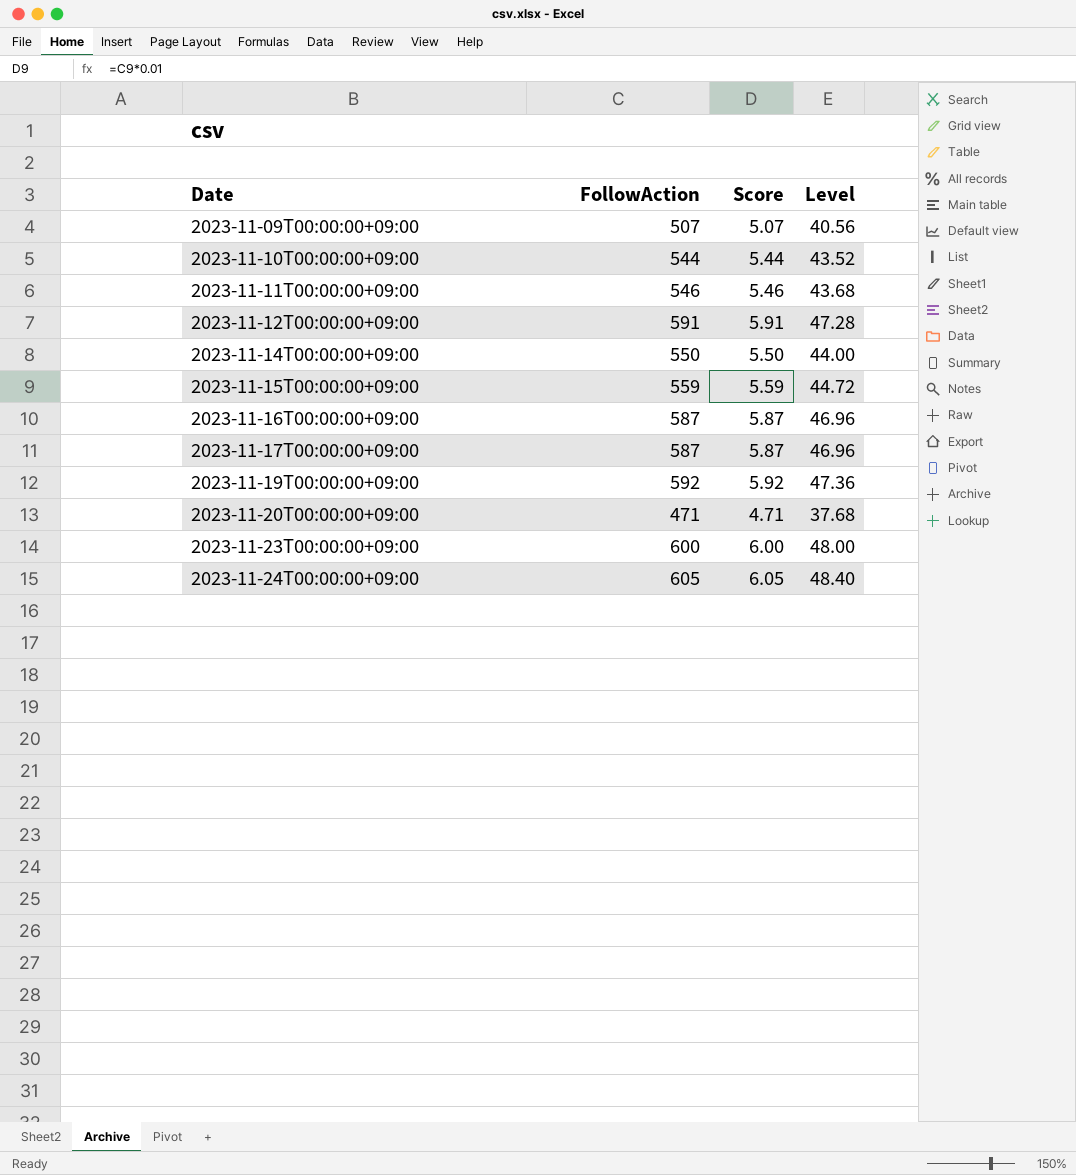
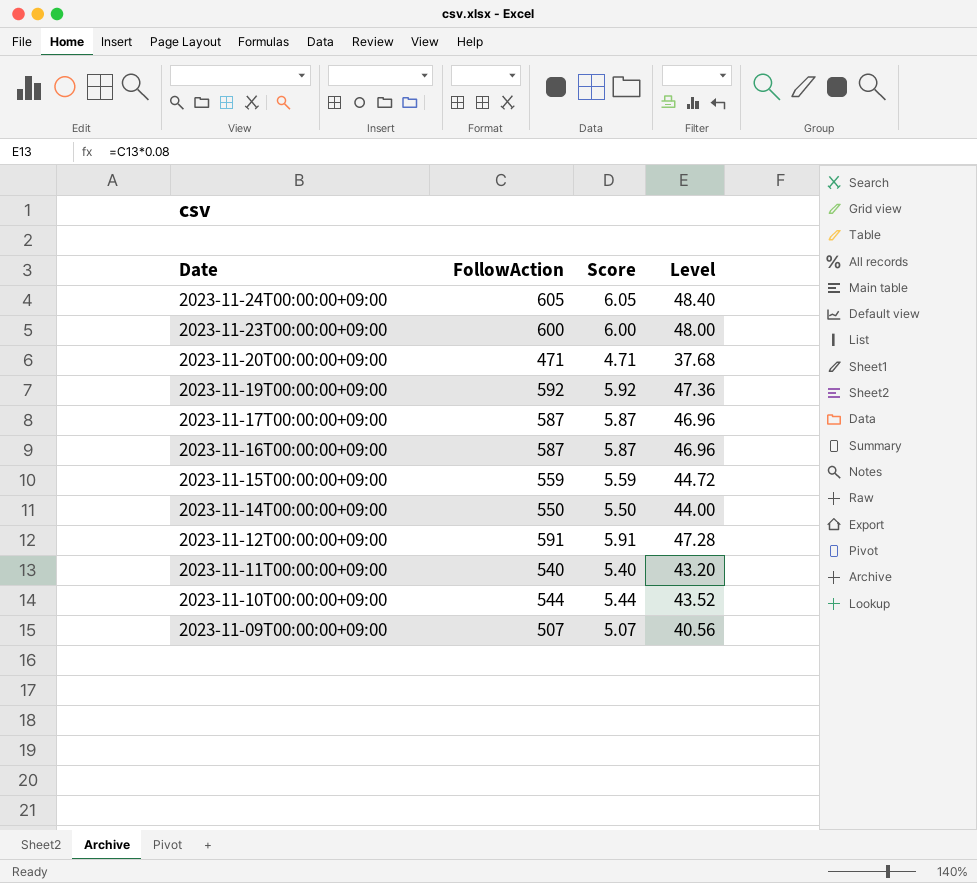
row order: Date ascending -> Date descending
2023-11-11T00:00:00+09:00 | FollowAction: 546 -> 540
2023-11-11T00:00:00+09:00 | Score: 5.46 -> 5.40
2023-11-11T00:00:00+09:00 | Level: 43.68 -> 43.20

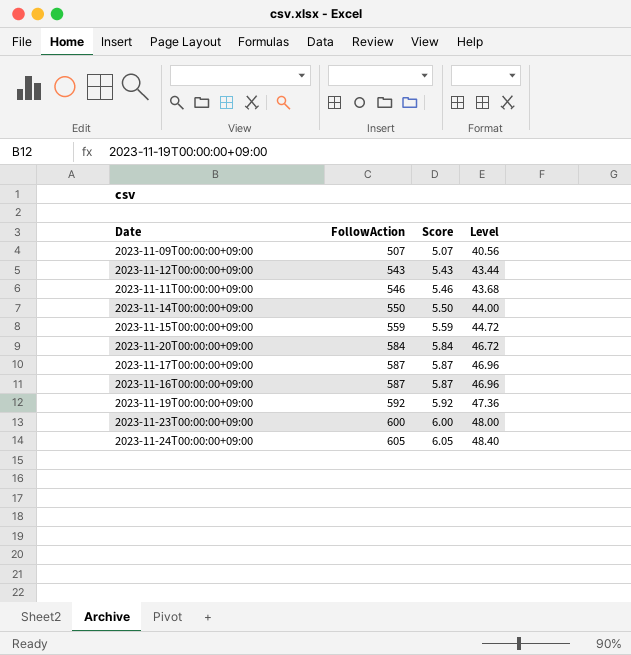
row order: Date descending -> FollowAction ascending
row 2023-11-10T00:00:00+09:00: 544 | 5.44 | 43.52 -> none
2023-11-12T00:00:00+09:00 | FollowAction: 591 -> 543
2023-11-12T00:00:00+09:00 | Score: 5.91 -> 5.43
2023-11-12T00:00:00+09:00 | Level: 47.28 -> 43.44
2023-11-11T00:00:00+09:00 | FollowAction: 540 -> 546
2023-11-11T00:00:00+09:00 | Score: 5.40 -> 5.46
2023-11-11T00:00:00+09:00 | Level: 43.20 -> 43.68
2023-11-20T00:00:00+09:00 | FollowAction: 471 -> 584
2023-11-20T00:00:00+09:00 | Score: 4.71 -> 5.84
2023-11-20T00:00:00+09:00 | Level: 37.68 -> 46.72

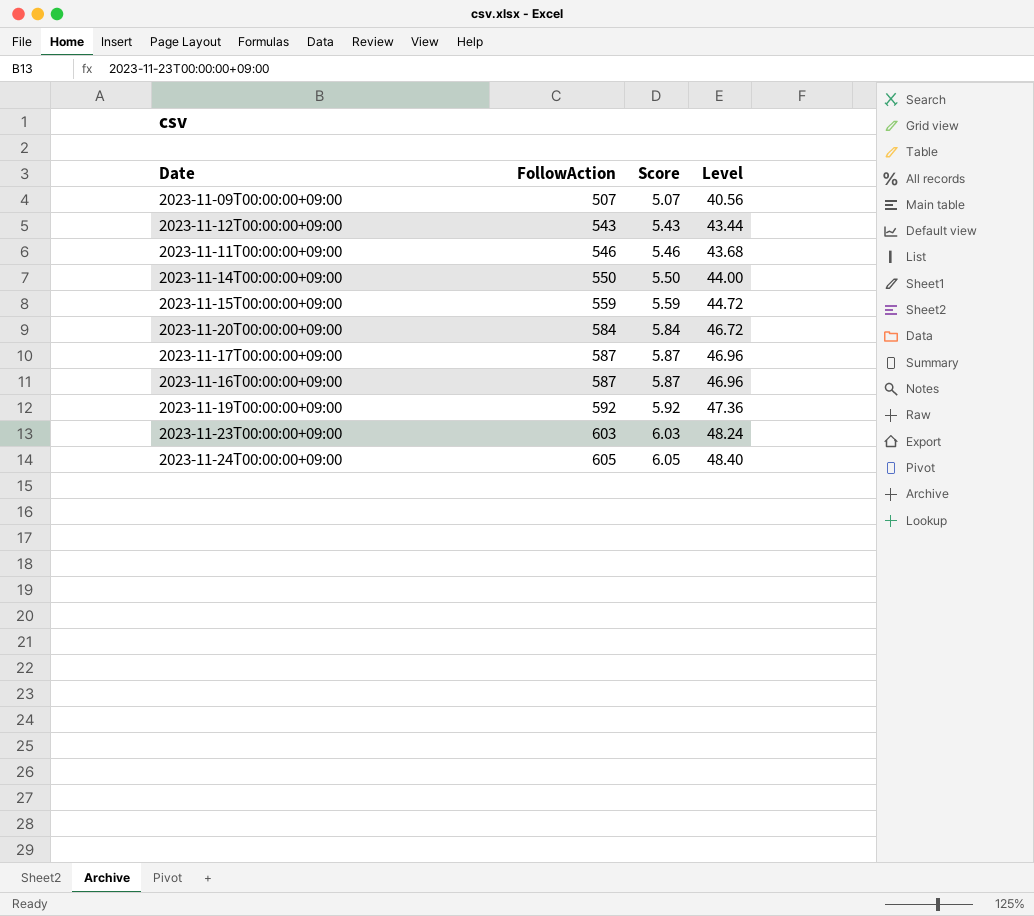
2023-11-23T00:00:00+09:00 | FollowAction: 600 -> 603
2023-11-23T00:00:00+09:00 | Score: 6.00 -> 6.03
2023-11-23T00:00:00+09:00 | Level: 48.00 -> 48.24

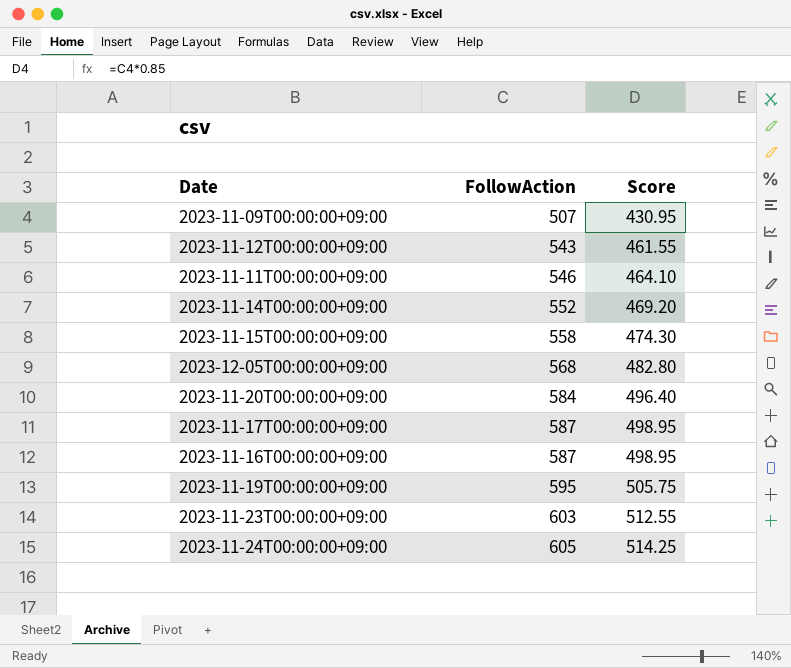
column Level | formula: [FollowAction] * 0.08 -> none
column Score | formula: [FollowAction] * 0.01 -> [FollowAction] * 0.85
2023-11-14T00:00:00+09:00 | FollowAction: 550 -> 552
2023-11-15T00:00:00+09:00 | FollowAction: 559 -> 558
row 2023-12-05T00:00:00+09:00: none -> 568 | 482.80
2023-11-19T00:00:00+09:00 | FollowAction: 592 -> 595

